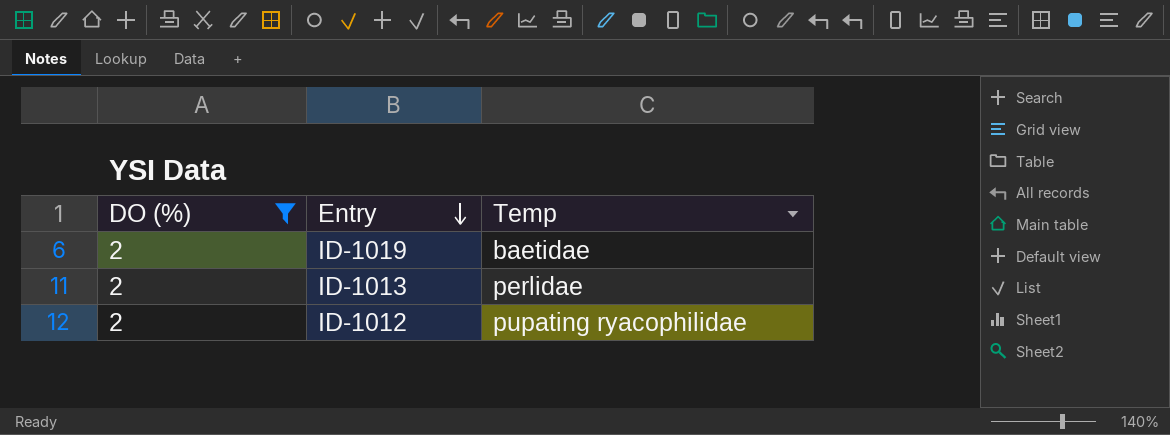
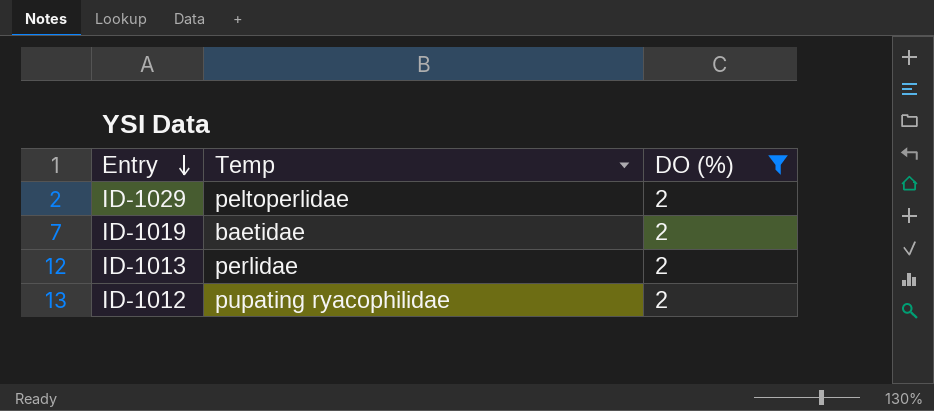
column DO (%) | position: 1 -> 3
row ID-1029: none -> peltoperlidae | 2

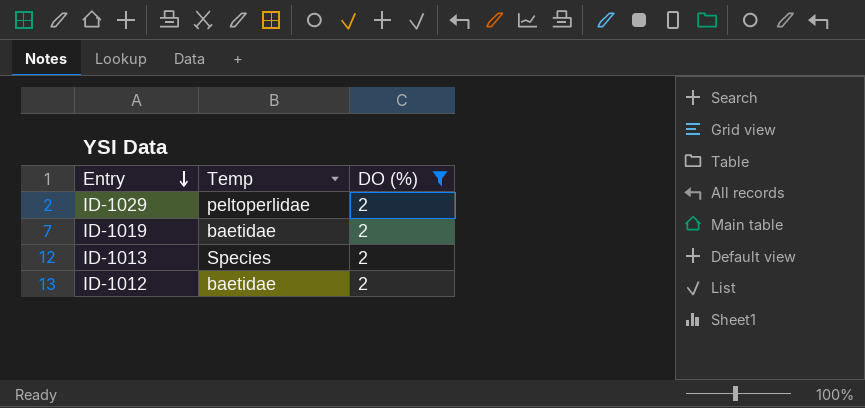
ID-1013 | Temp: perlidae -> Species
ID-1012 | Temp: pupating ryacophilidae -> baetidae

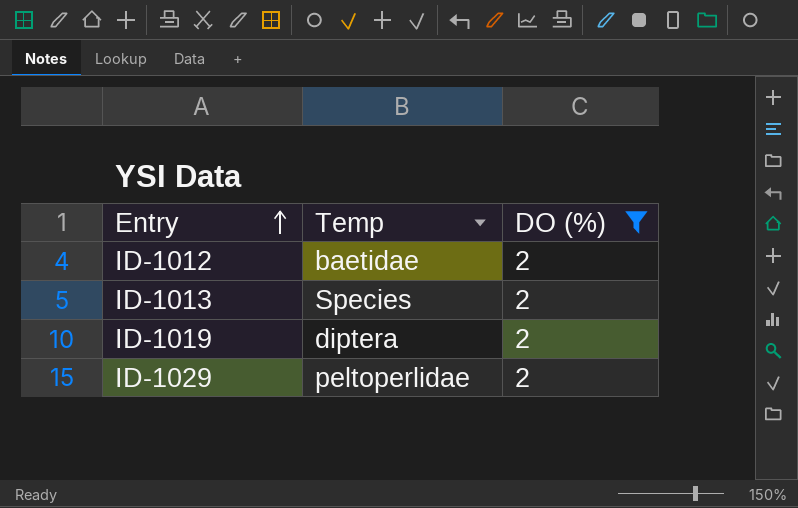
row order: Entry descending -> Entry ascending
ID-1019 | Temp: baetidae -> diptera

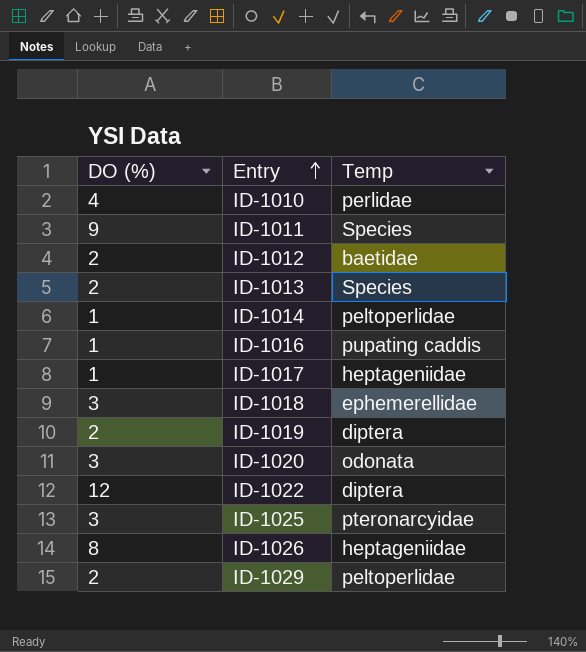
filter: DO (%) = 2 -> none
column DO (%) | position: 3 -> 1

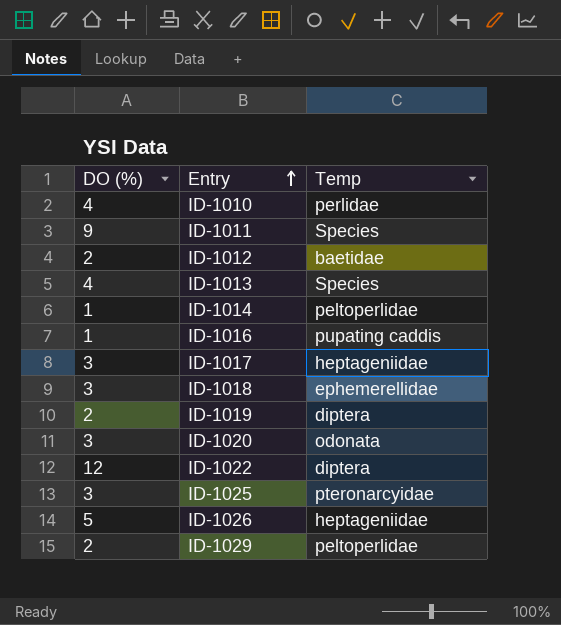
ID-1013 | DO (%): 2 -> 4
ID-1017 | DO (%): 1 -> 3
ID-1026 | DO (%): 8 -> 5

